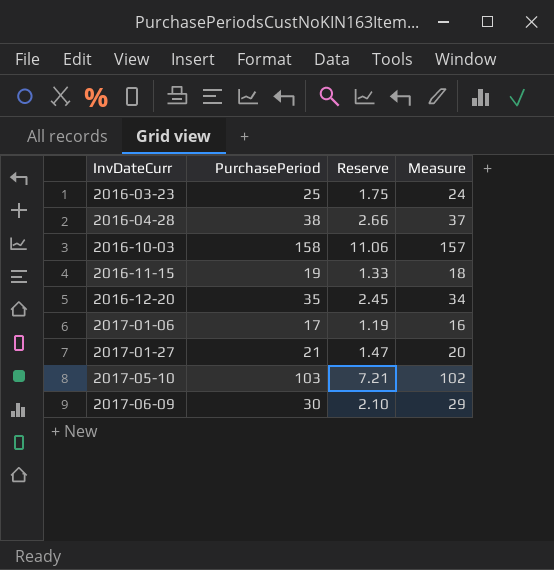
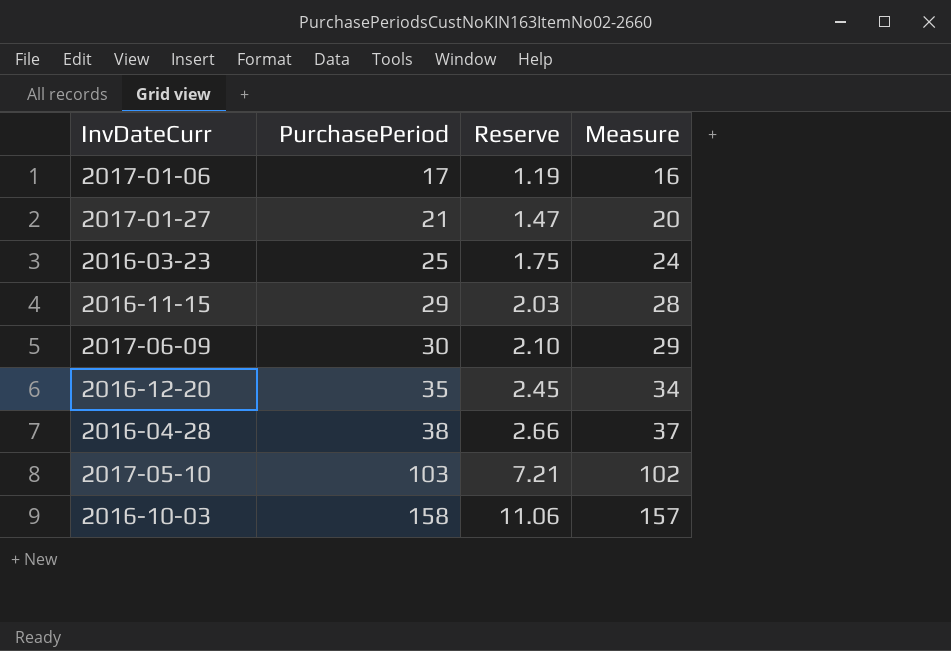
row order: InvDateCurr ascending -> PurchasePeriod ascending
2016-11-15 | PurchasePeriod: 19 -> 29
2016-11-15 | Reserve: 1.33 -> 2.03
2016-11-15 | Measure: 18 -> 28

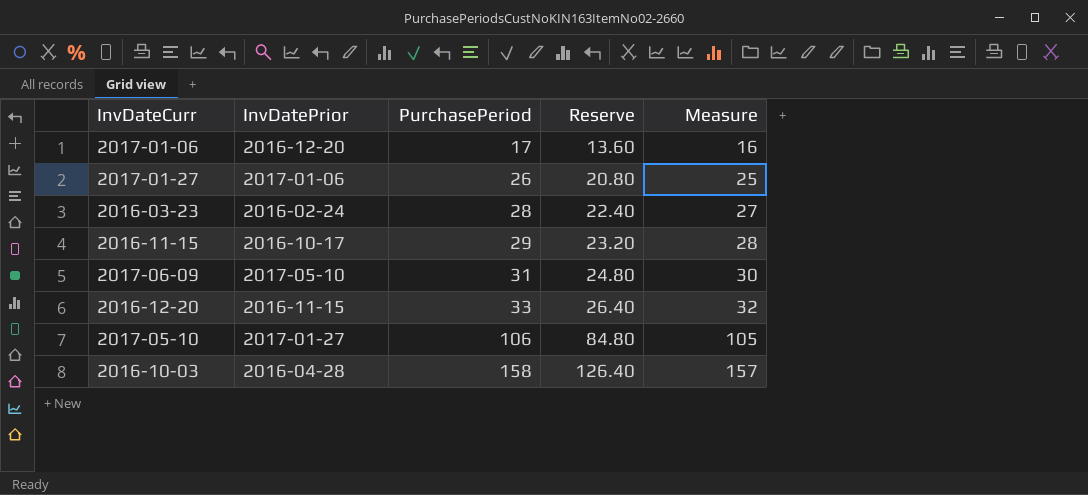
column InvDatePrior | position: none -> 2
column Reserve | formula: [PurchasePeriod] * 0.07 -> [PurchasePeriod] * 0.8
row 2016-04-28: 38 | 2.66 | 37 -> none
2017-01-27 | PurchasePeriod: 21 -> 26
2017-01-27 | Measure: 20 -> 25
2016-03-23 | PurchasePeriod: 25 -> 28
2016-03-23 | Measure: 24 -> 27
2017-06-09 | PurchasePeriod: 30 -> 31
2017-06-09 | Measure: 29 -> 30
2016-12-20 | PurchasePeriod: 35 -> 33
2016-12-20 | Measure: 34 -> 32
2017-05-10 | PurchasePeriod: 103 -> 106
2017-05-10 | Measure: 102 -> 105

